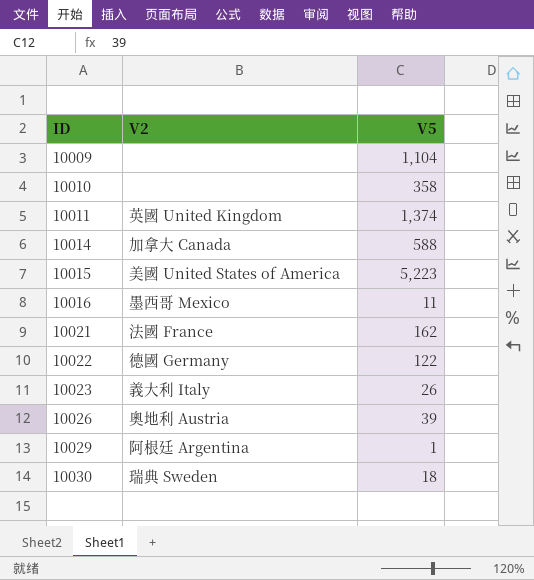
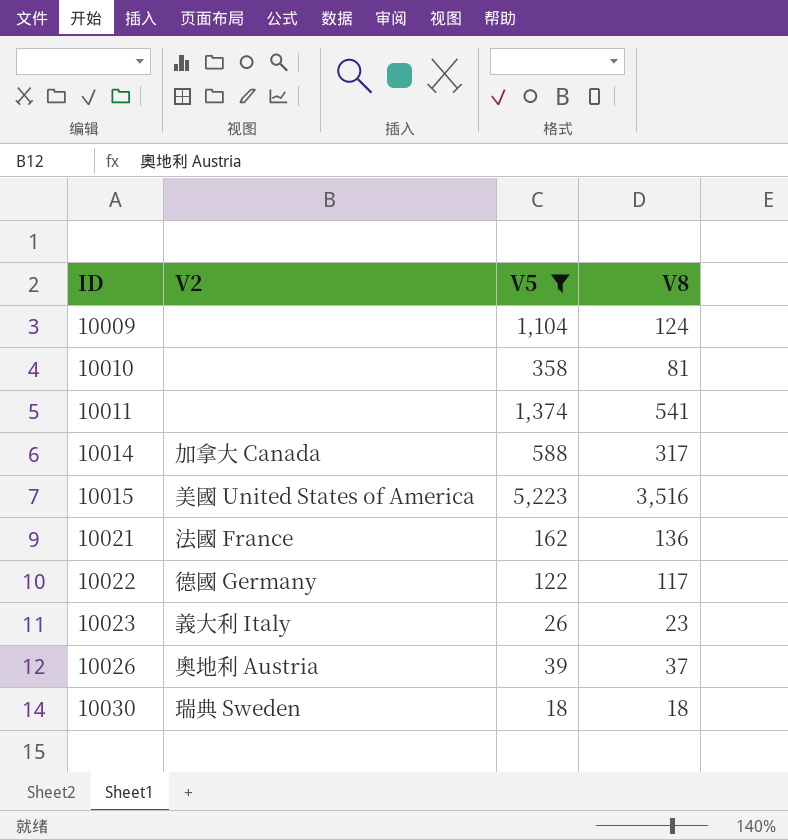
filter: none -> V5 >= 18
column V8 | position: none -> 4
10011 | V2: 英國 United Kingdom -> none

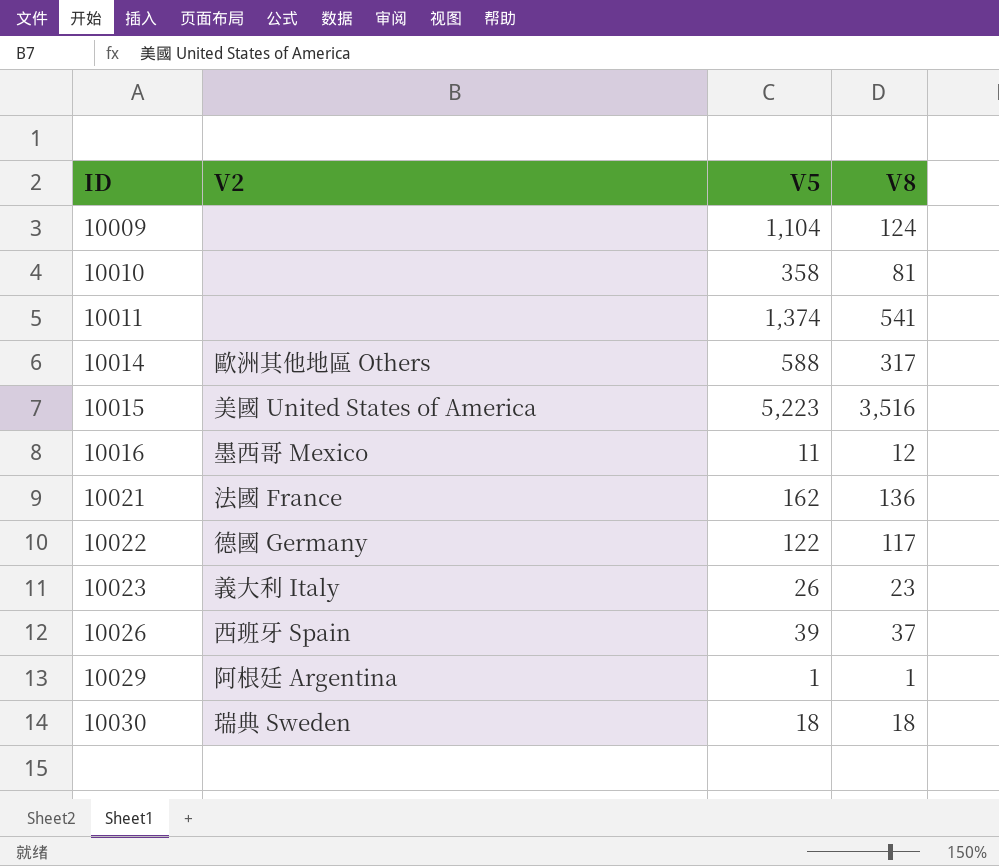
filter: V5 >= 18 -> none
10014 | V2: 加拿大 Canada -> 歐洲其他地區 Others
10026 | V2: 奧地利 Austria -> 西班牙 Spain

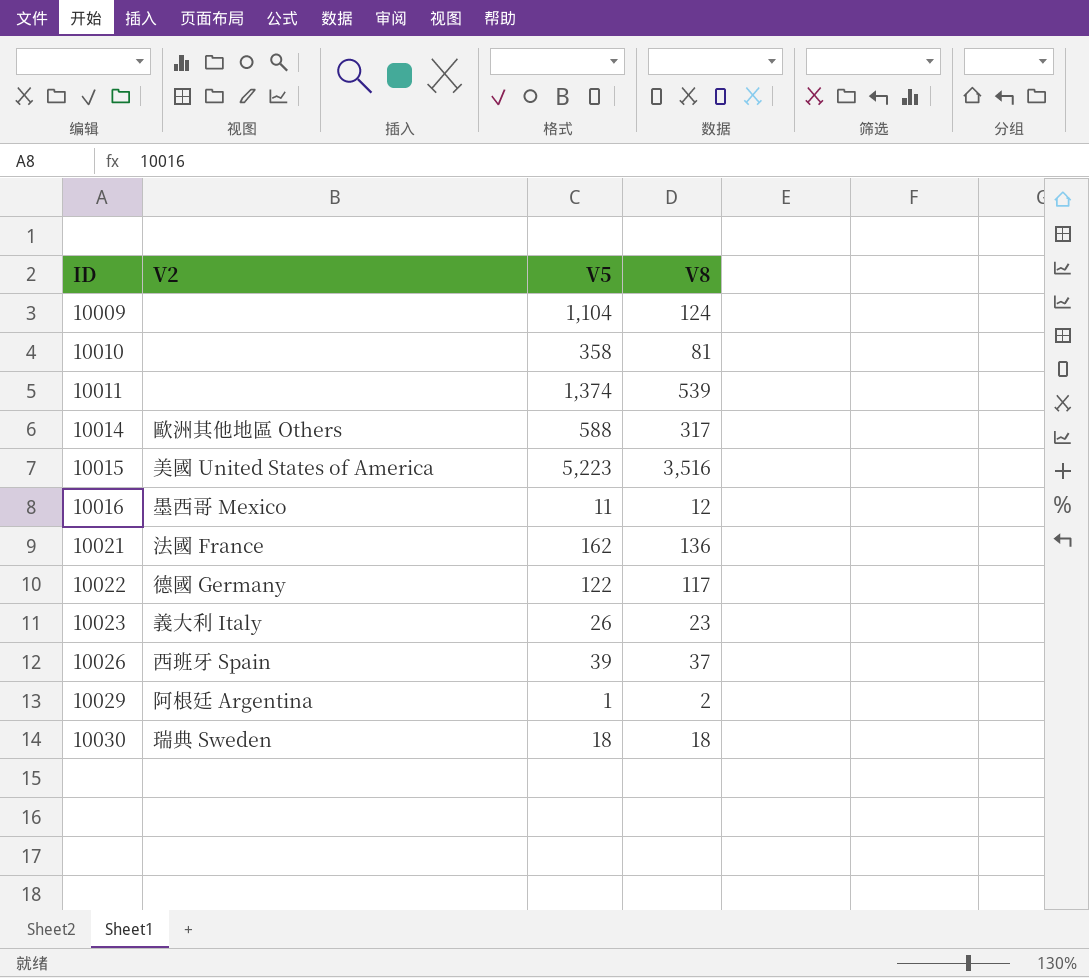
10011 | V8: 541 -> 539
10029 | V8: 1 -> 2

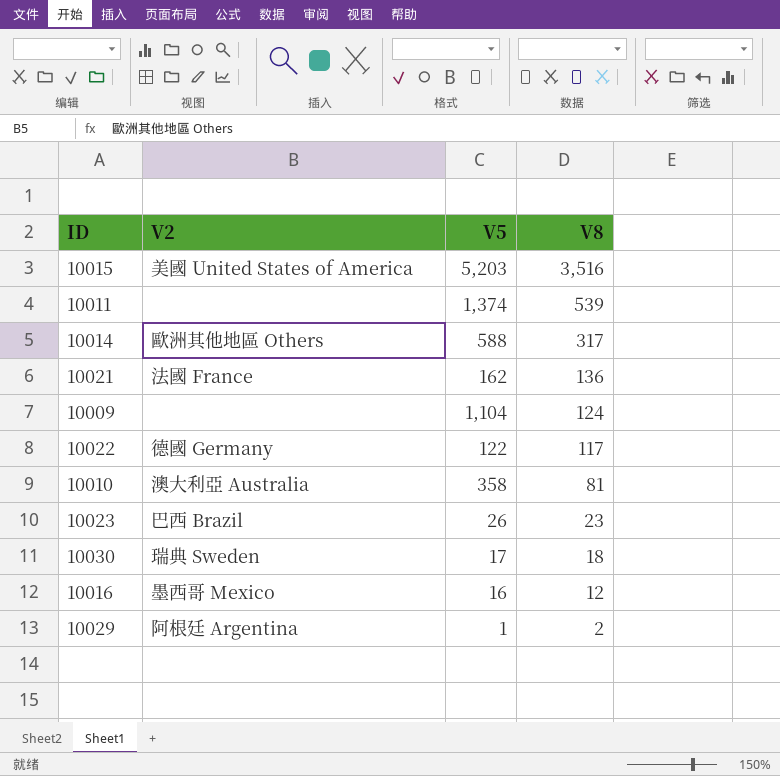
row order: ID ascending -> V8 descending
row 10026: 西班牙 Spain | 39 | 37 -> none
10015 | V5: 5,223 -> 5,203
10010 | V2: none -> 澳大利亞 Australia
10023 | V2: 義大利 Italy -> 巴西 Brazil
10030 | V5: 18 -> 17
10016 | V5: 11 -> 16

